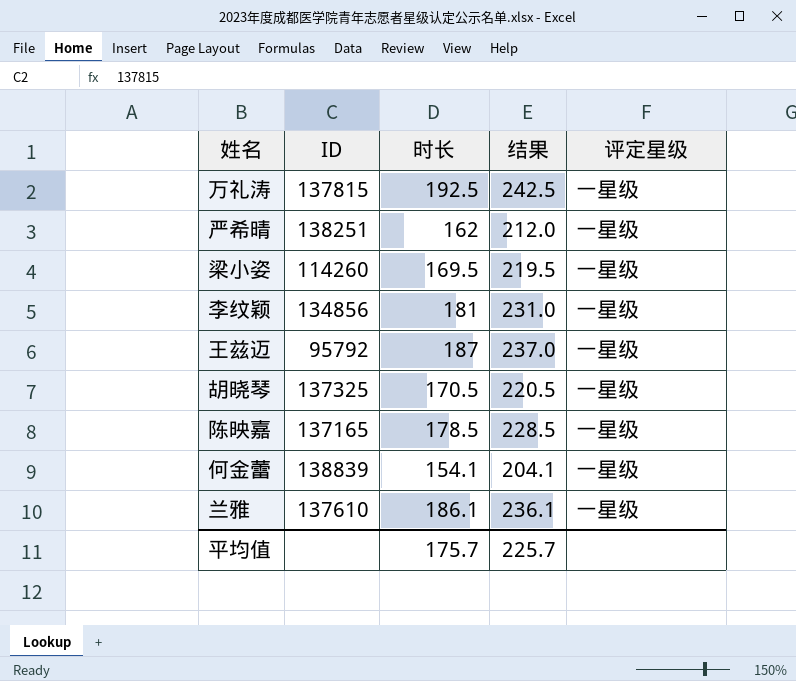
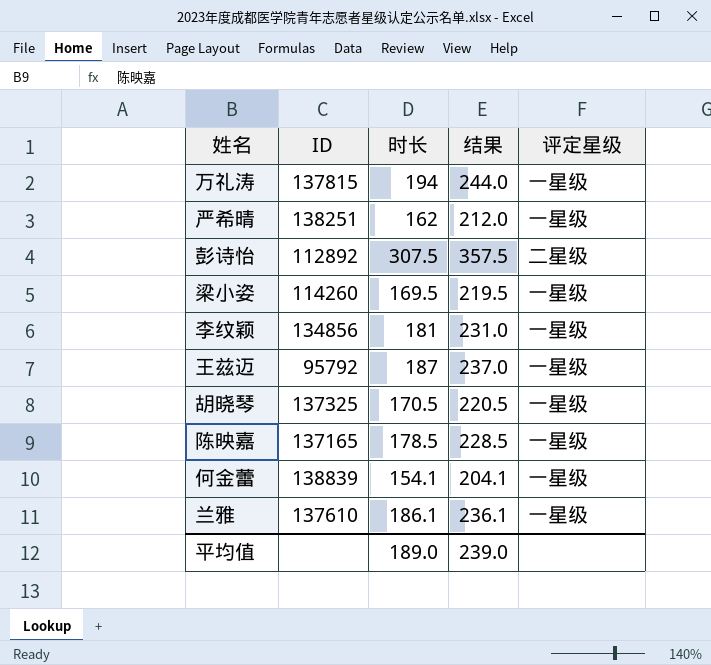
万礼涛 | 时长: 192.5 -> 194
万礼涛 | 结果: 242.5 -> 244.0
row 彭诗怡: none -> 112892 | 307.5 | 357.5 | 二星级
平均值 | 时长: 175.7 -> 189.0
平均值 | 结果: 225.7 -> 239.0

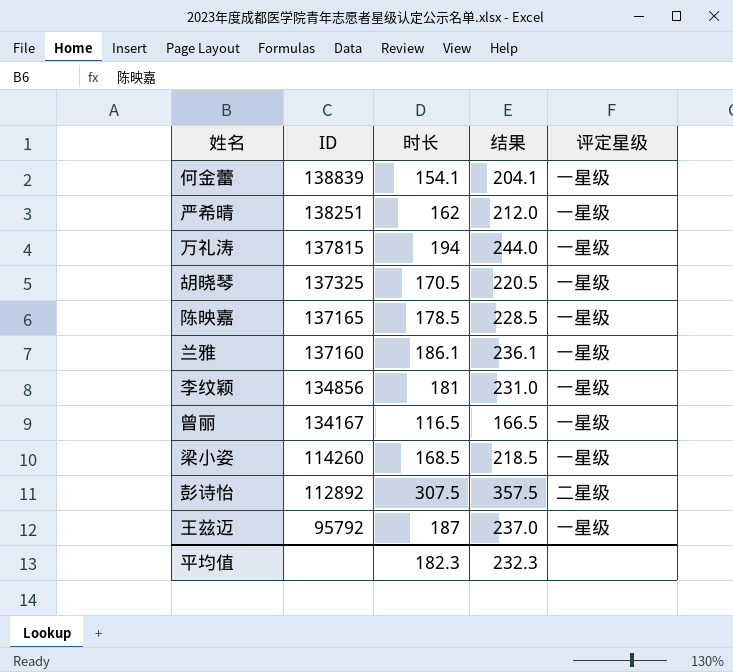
row order: none -> ID descending
兰雅 | ID: 137610 -> 137160
row 曾丽: none -> 134167 | 116.5 | 166.5 | 一星级
梁小姿 | 时长: 169.5 -> 168.5
梁小姿 | 结果: 219.5 -> 218.5
平均值 | 时长: 189.0 -> 182.3
平均值 | 结果: 239.0 -> 232.3

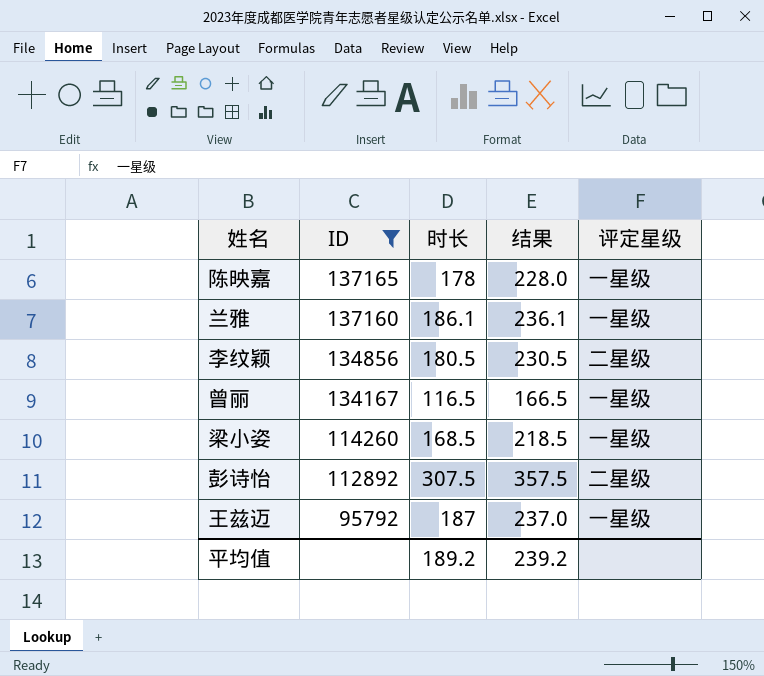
filter: none -> ID <= 137165
陈映嘉 | 时长: 178.5 -> 178
陈映嘉 | 结果: 228.5 -> 228.0
李纹颖 | 时长: 181 -> 180.5
李纹颖 | 结果: 231.0 -> 230.5
李纹颖 | 评定星级: 一星级 -> 二星级
平均值 | 时长: 182.3 -> 189.2
平均值 | 结果: 232.3 -> 239.2

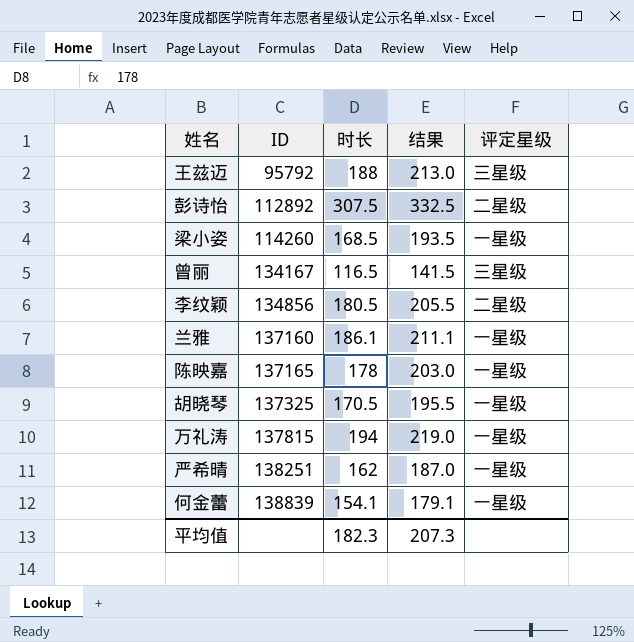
filter: ID <= 137165 -> none
row order: ID descending -> ID ascending
column 结果 | formula: [时长] + 50 -> [时长] + 25
王兹迈 | 时长: 187 -> 188
王兹迈 | 评定星级: 一星级 -> 三星级
曾丽 | 评定星级: 一星级 -> 三星级
平均值 | 时长: 189.2 -> 182.3
平均值 | 结果: 239.2 -> 207.3

